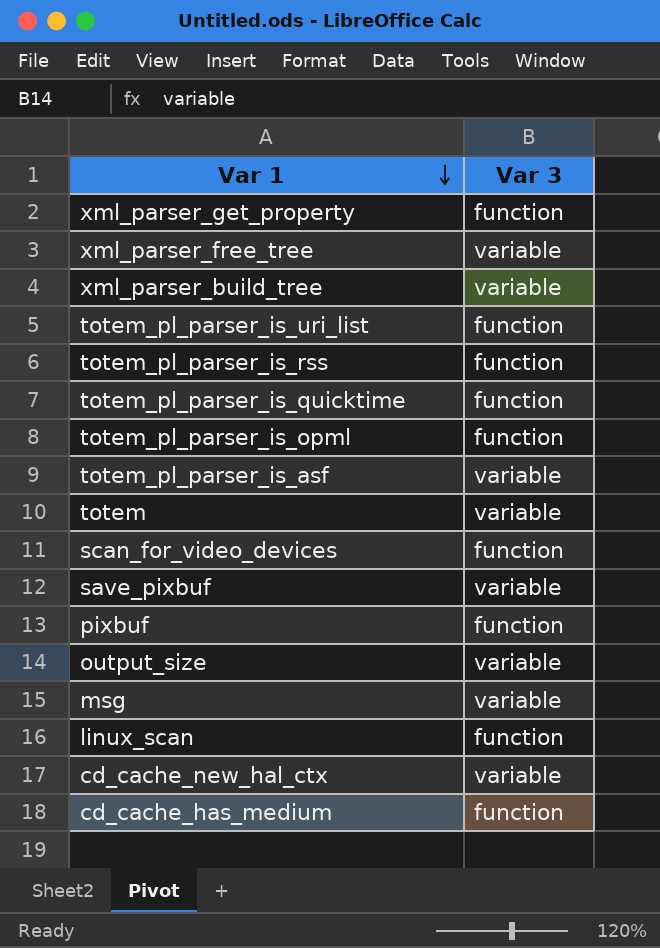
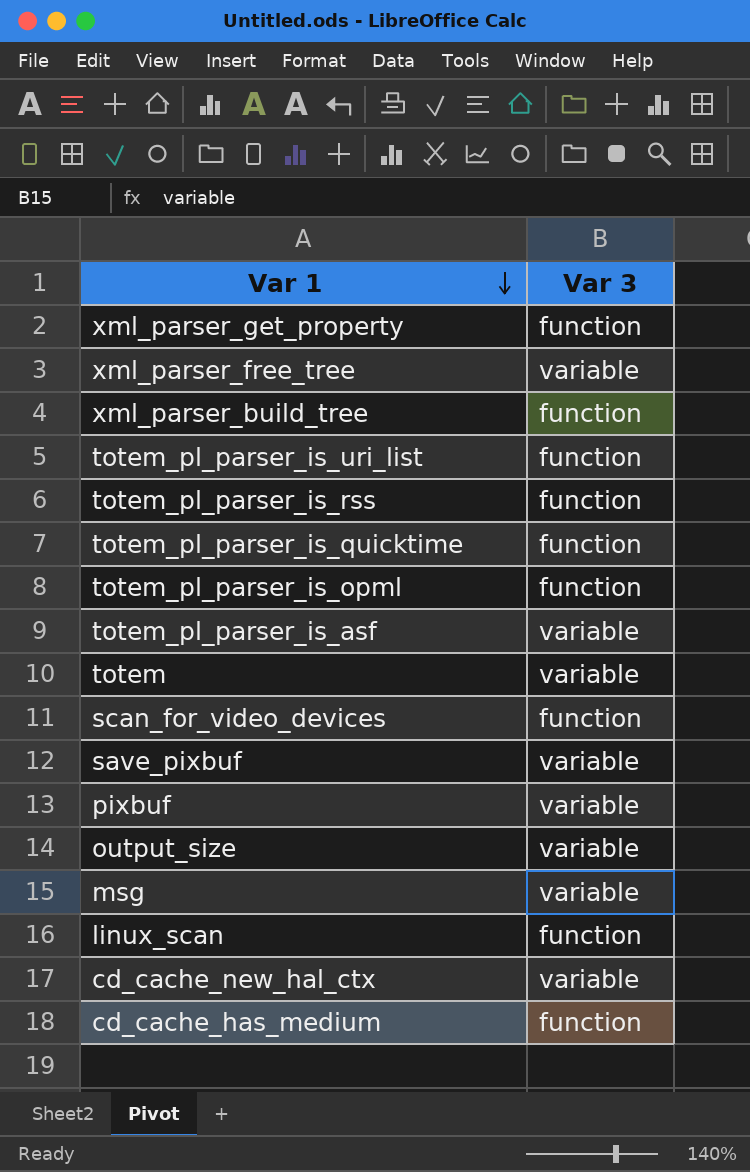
xml_parser_build_tree | Var 3: variable -> function
pixbuf | Var 3: function -> variable

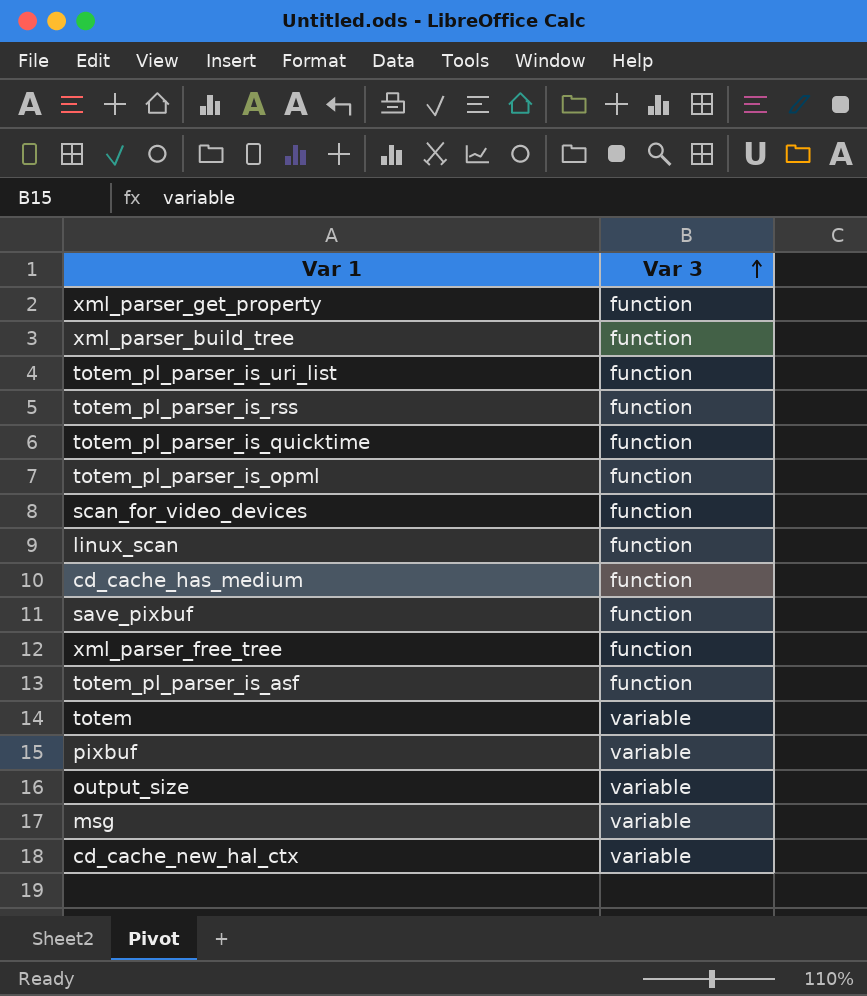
row order: Var 1 descending -> Var 3 ascending
save_pixbuf | Var 3: variable -> function
xml_parser_free_tree | Var 3: variable -> function
totem_pl_parser_is_asf | Var 3: variable -> function

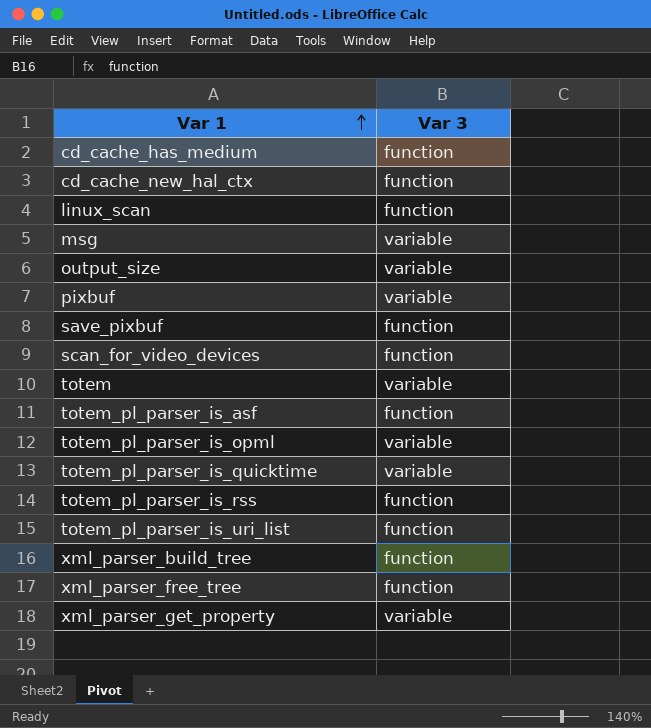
row order: Var 3 ascending -> Var 1 ascending
cd_cache_new_hal_ctx | Var 3: variable -> function
totem_pl_parser_is_opml | Var 3: function -> variable
totem_pl_parser_is_quicktime | Var 3: function -> variable
xml_parser_get_property | Var 3: function -> variable

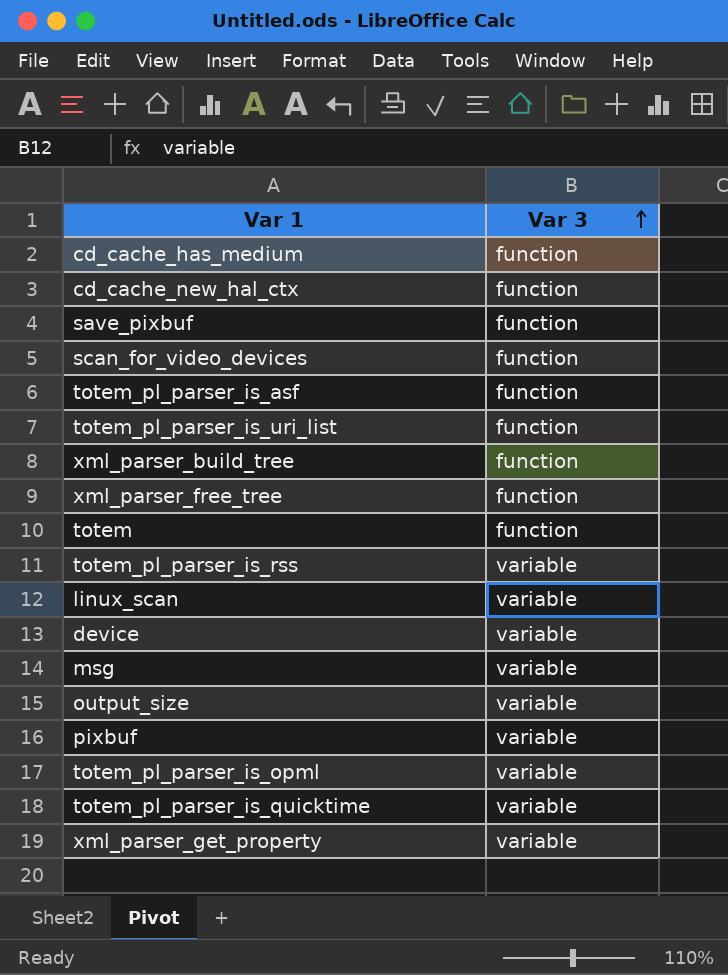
row order: Var 1 ascending -> Var 3 ascending
totem | Var 3: variable -> function
totem_pl_parser_is_rss | Var 3: function -> variable
linux_scan | Var 3: function -> variable
row device: none -> variable

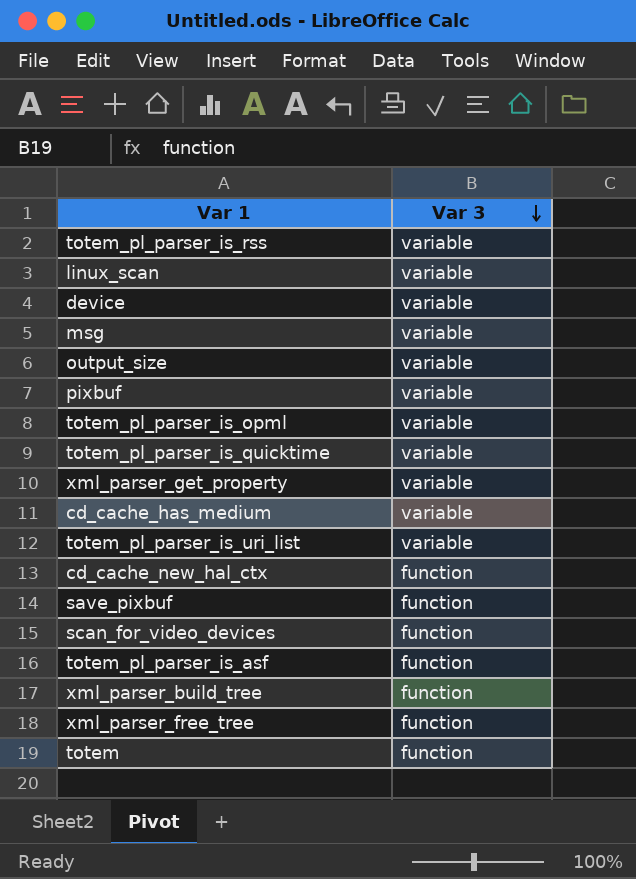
row order: Var 3 ascending -> Var 3 descending
cd_cache_has_medium | Var 3: function -> variable
totem_pl_parser_is_uri_list | Var 3: function -> variable

